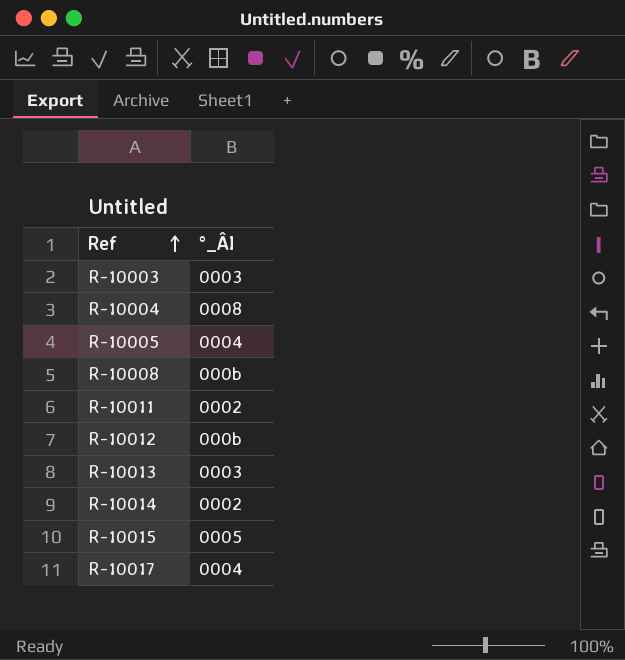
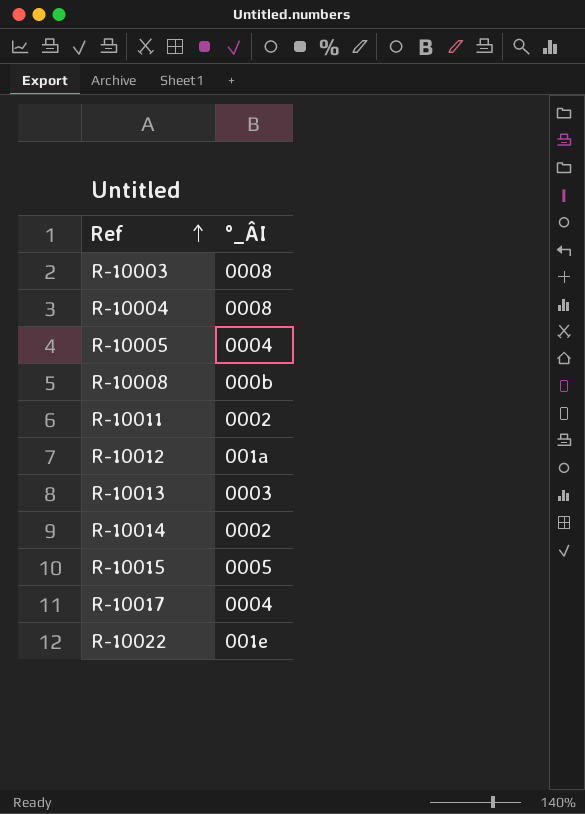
R-10003 | °_ÂI: 0003 -> 0008
R-10012 | °_ÂI: 000b -> 001a
row R-10022: none -> 001e

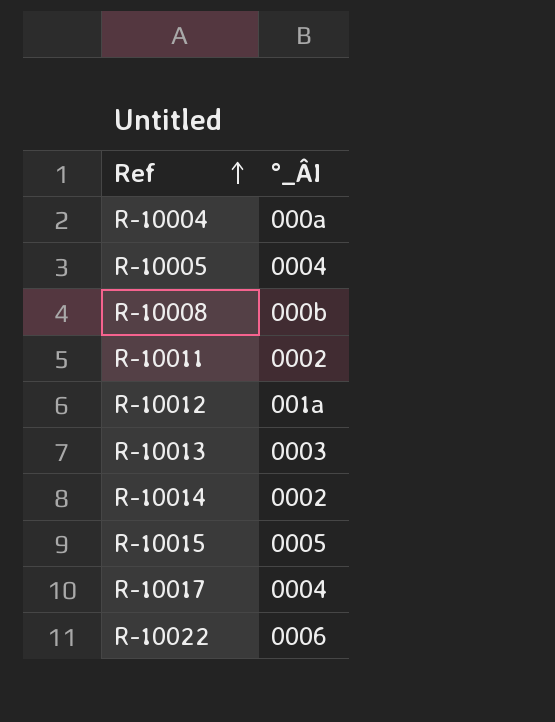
row R-10003: 0008 -> none
R-10004 | °_ÂI: 0008 -> 000a
R-10022 | °_ÂI: 001e -> 0006

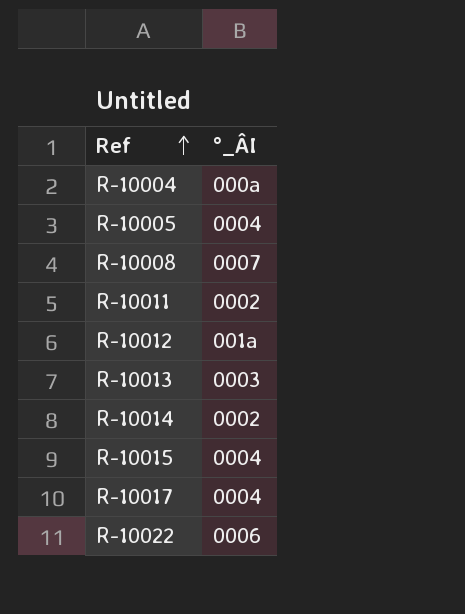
R-10008 | °_ÂI: 000b -> 0007
R-10015 | °_ÂI: 0005 -> 0004

